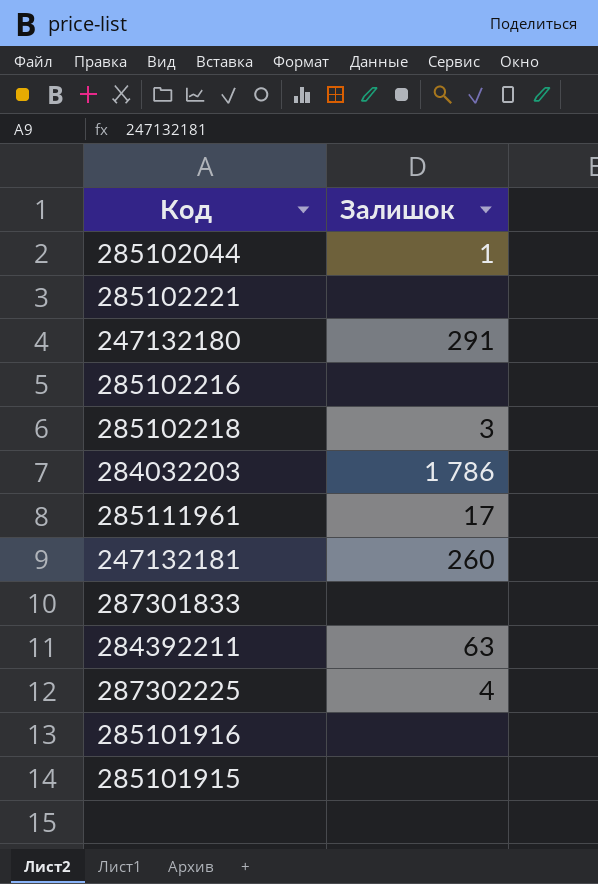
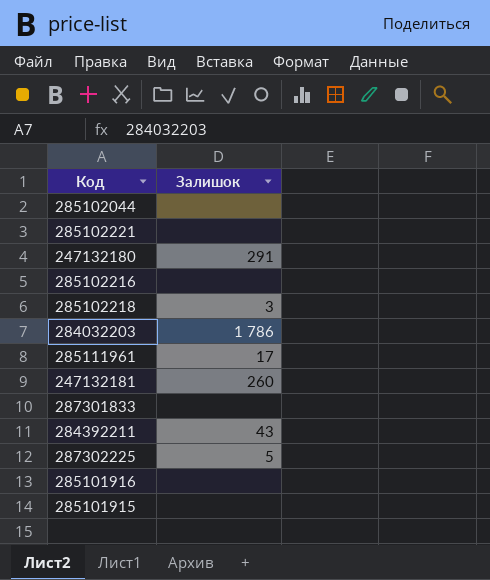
285102044 | Залишок: 1 -> none
284392211 | Залишок: 63 -> 43
287302225 | Залишок: 4 -> 5

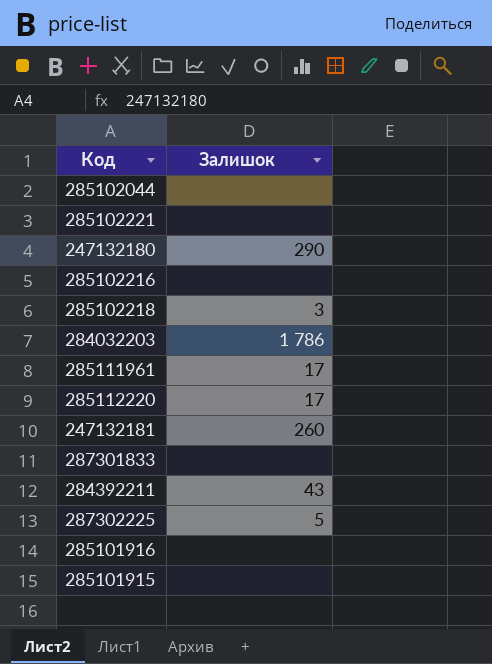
247132180 | Залишок: 291 -> 290
row 285112220: none -> 17

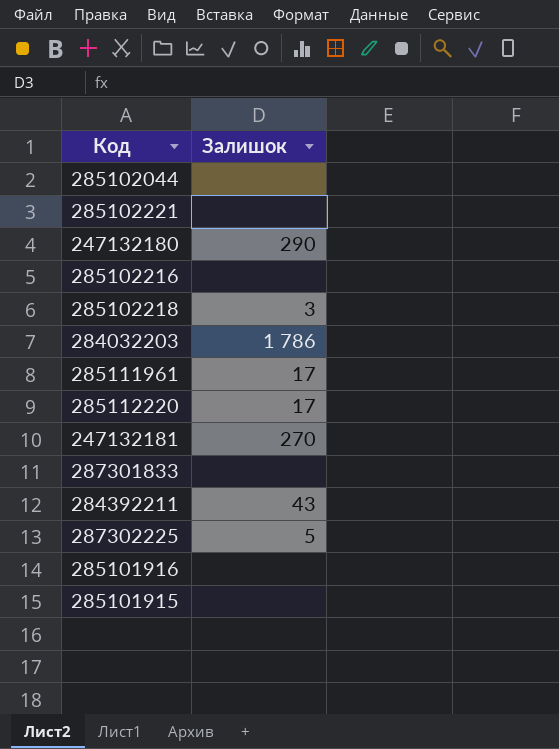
247132181 | Залишок: 260 -> 270

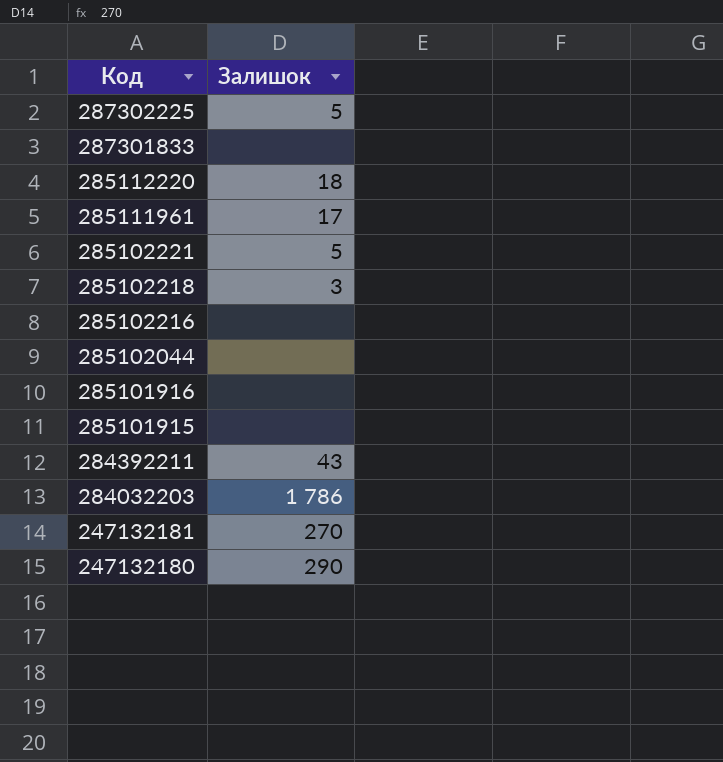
row order: none -> Код descending
285112220 | Залишок: 17 -> 18
285102221 | Залишок: none -> 5

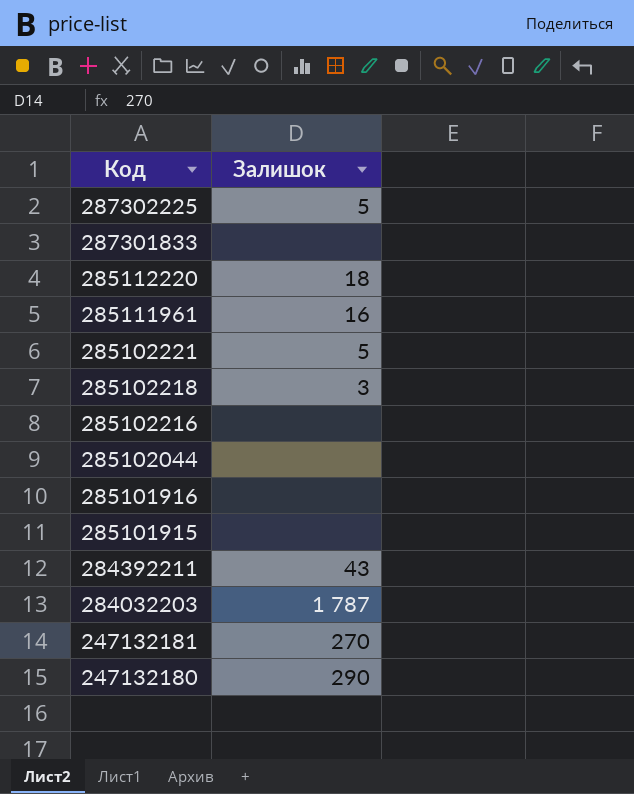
285111961 | Залишок: 17 -> 16
284032203 | Залишок: 1 786 -> 1 787

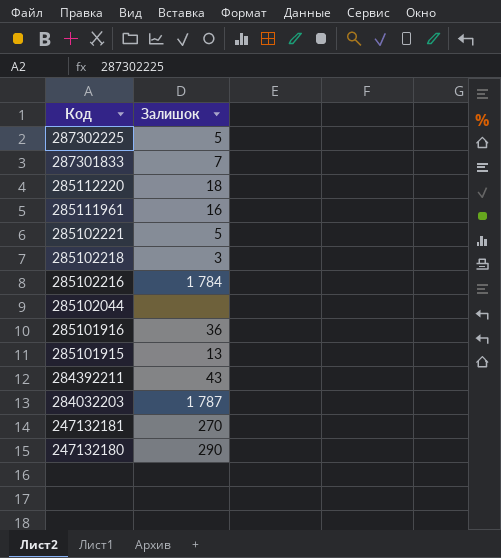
287301833 | Залишок: none -> 7
285102216 | Залишок: none -> 1 784
285101916 | Залишок: none -> 36
285101915 | Залишок: none -> 13

